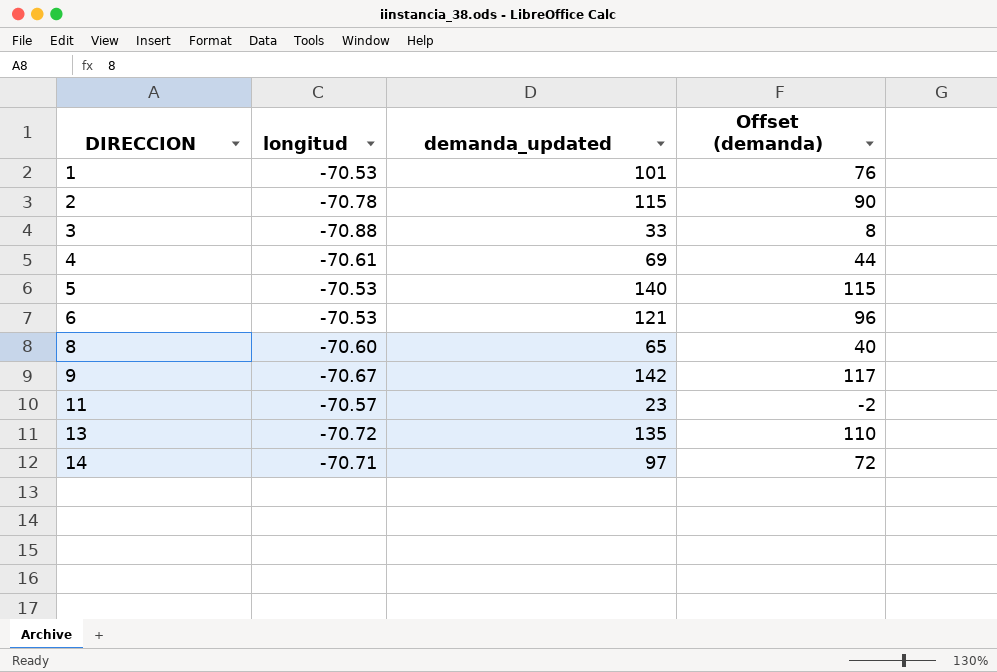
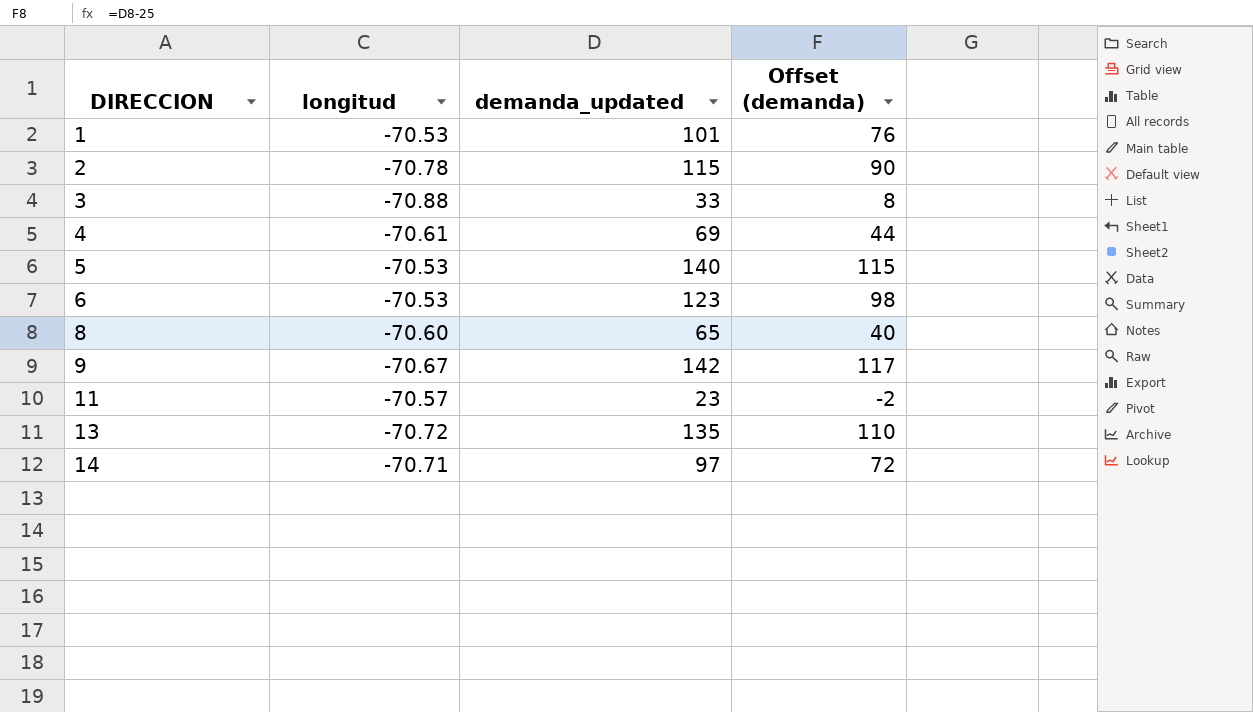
6 | demanda_updated: 121 -> 123
6 | Offset (demanda): 96 -> 98

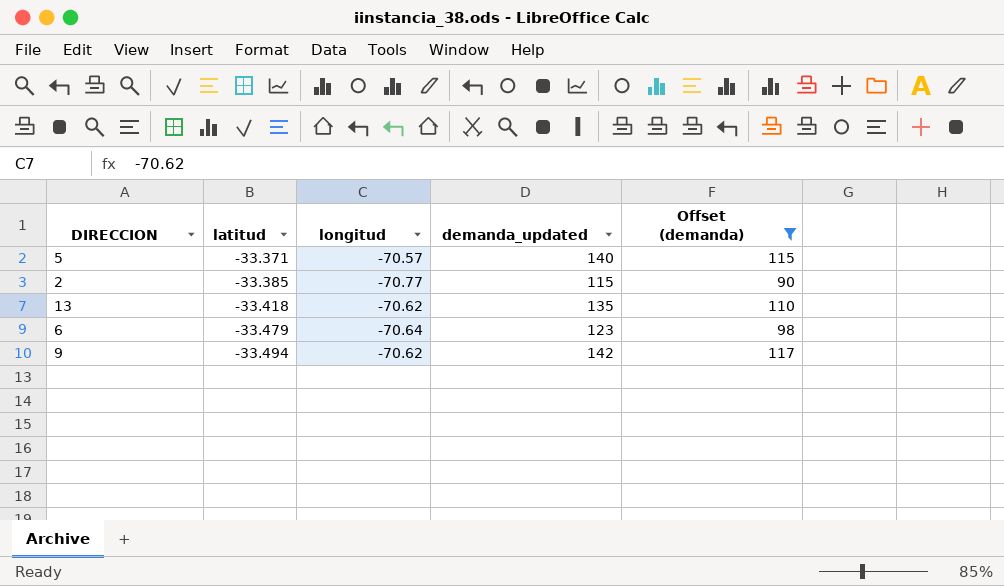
filter: none -> Offset (demanda) >= 90
row order: DIRECCION ascending -> latitud descending
column latitud | position: none -> 2
5 | longitud: -70.53 -> -70.57
2 | longitud: -70.78 -> -70.77
13 | longitud: -70.72 -> -70.62
6 | longitud: -70.53 -> -70.64
9 | longitud: -70.67 -> -70.62

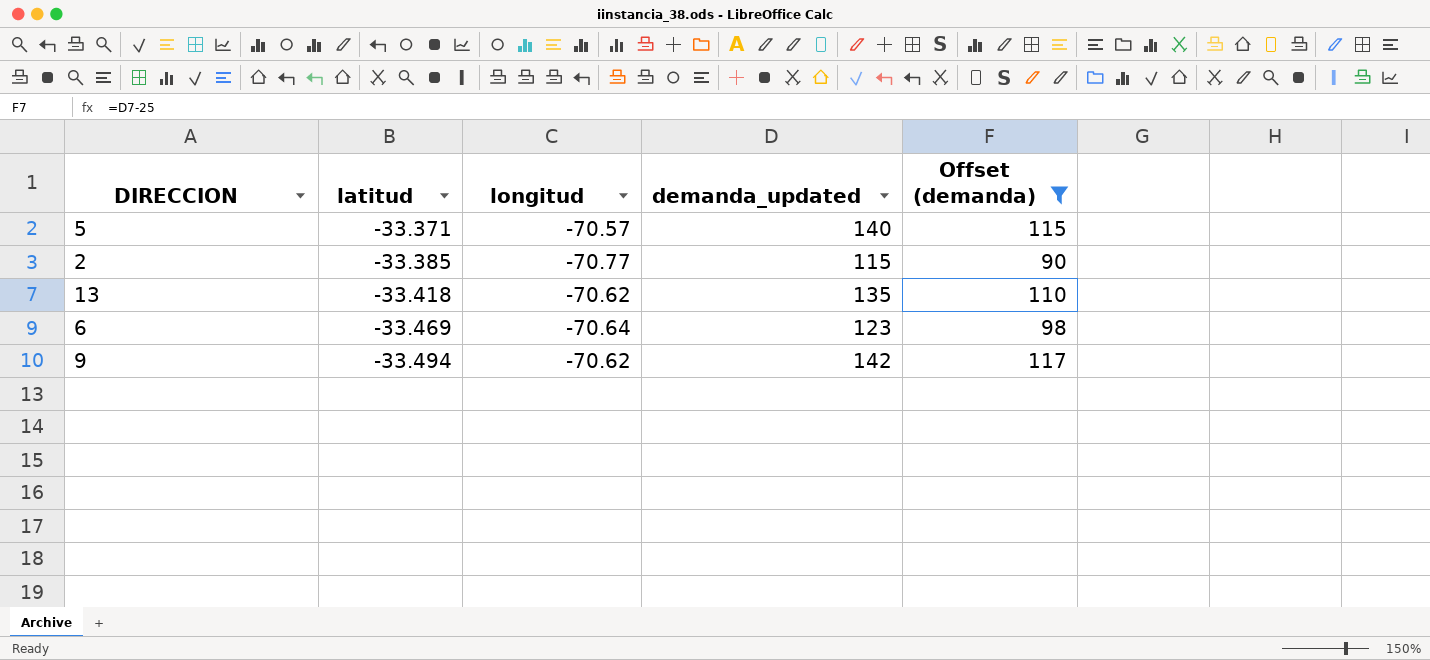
6 | latitud: -33.479 -> -33.469

